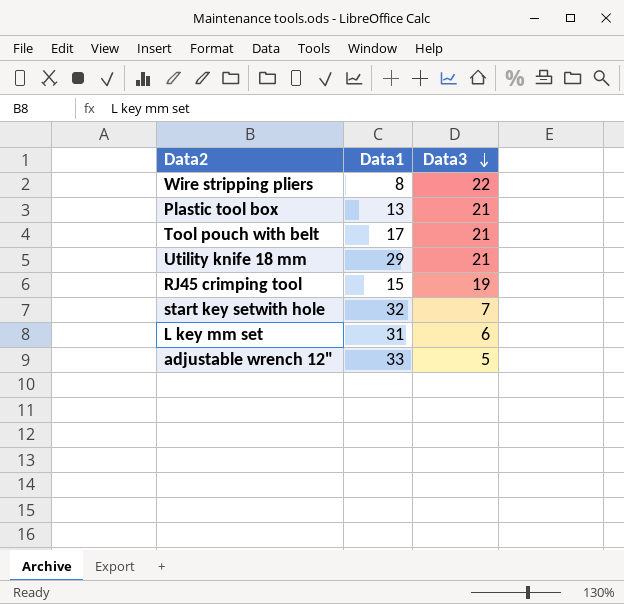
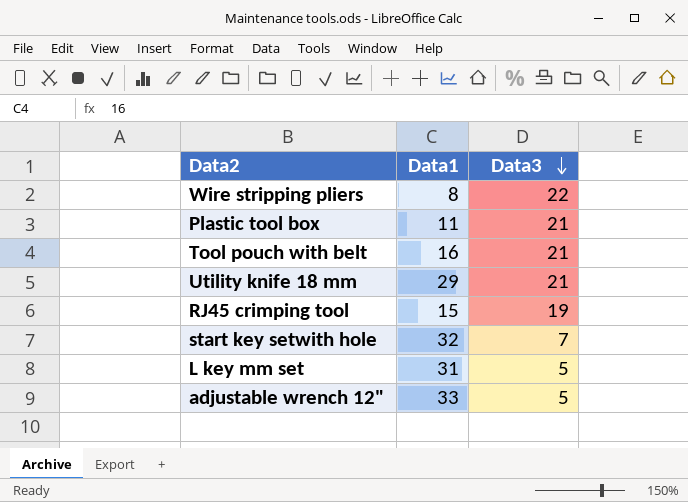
Plastic tool box | Data1: 13 -> 11
Tool pouch with belt | Data1: 17 -> 16
L key mm set | Data3: 6 -> 5

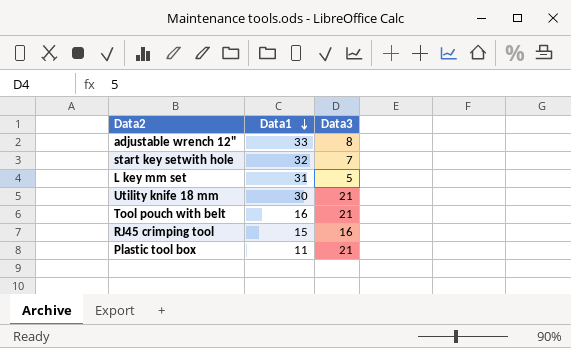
row order: Data3 descending -> Data1 descending
row Wire stripping pliers: 8 | 22 -> none
adjustable wrench 12" | Data3: 5 -> 8
Utility knife 18 mm | Data1: 29 -> 30
RJ45 crimping tool | Data3: 19 -> 16

